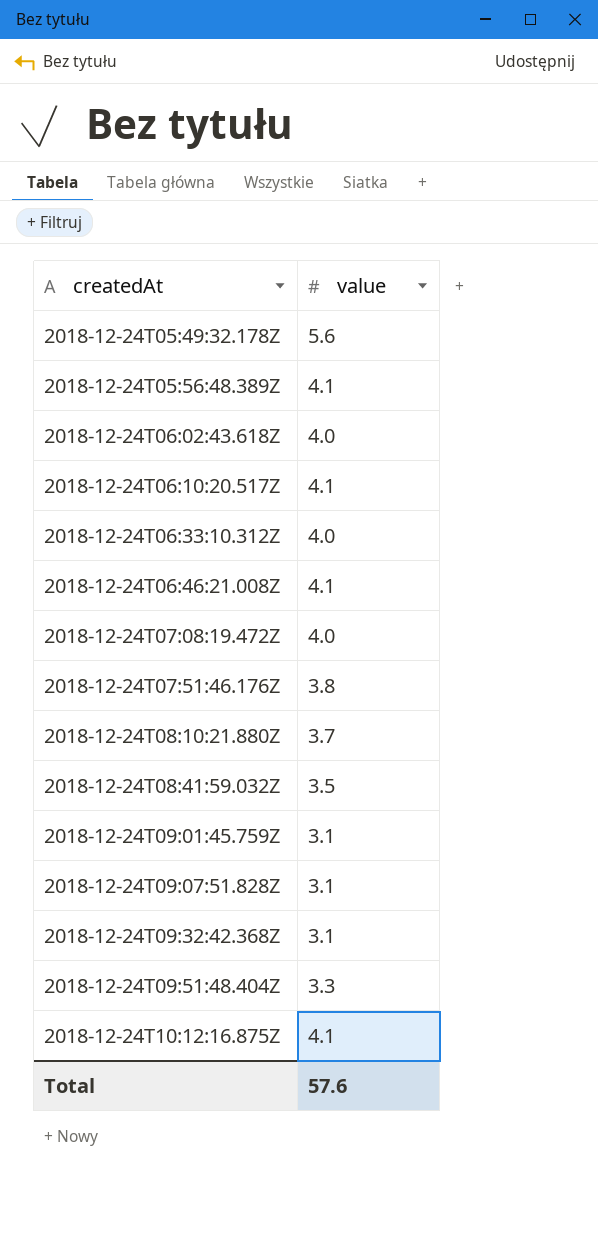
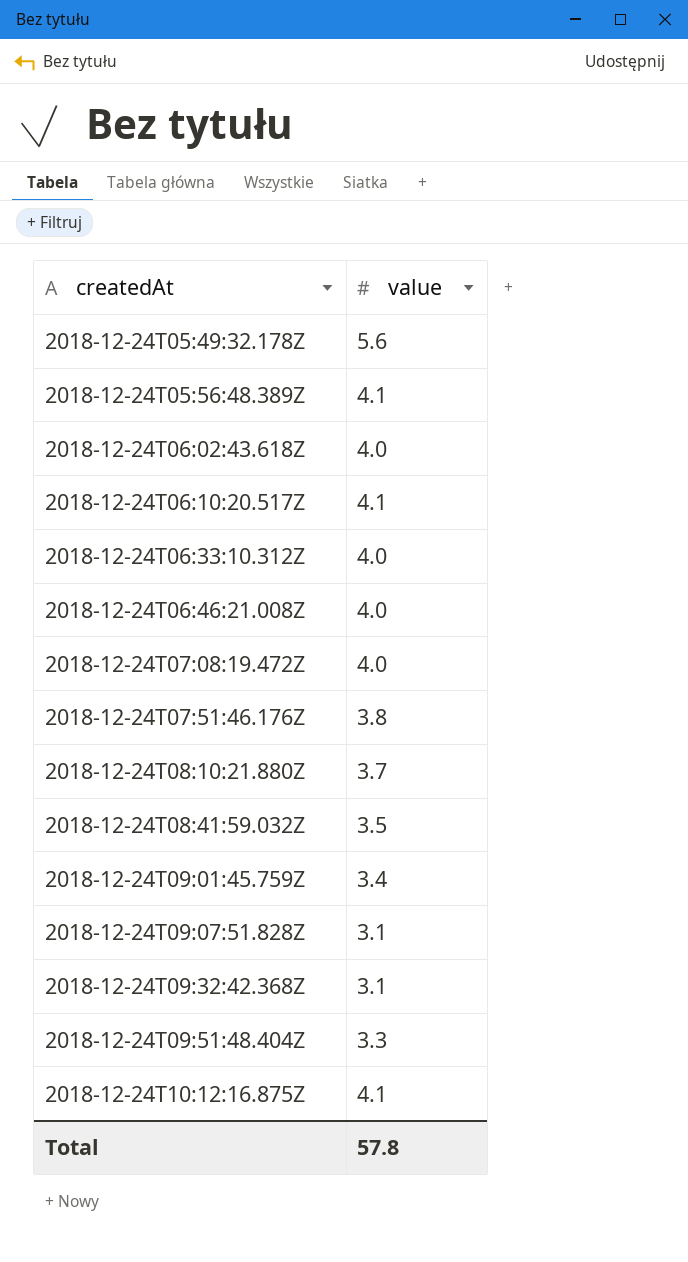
2018-12-24T06:46:21.008Z | value: 4.1 -> 4.0
2018-12-24T09:01:45.759Z | value: 3.1 -> 3.4
Total | value: 57.6 -> 57.8

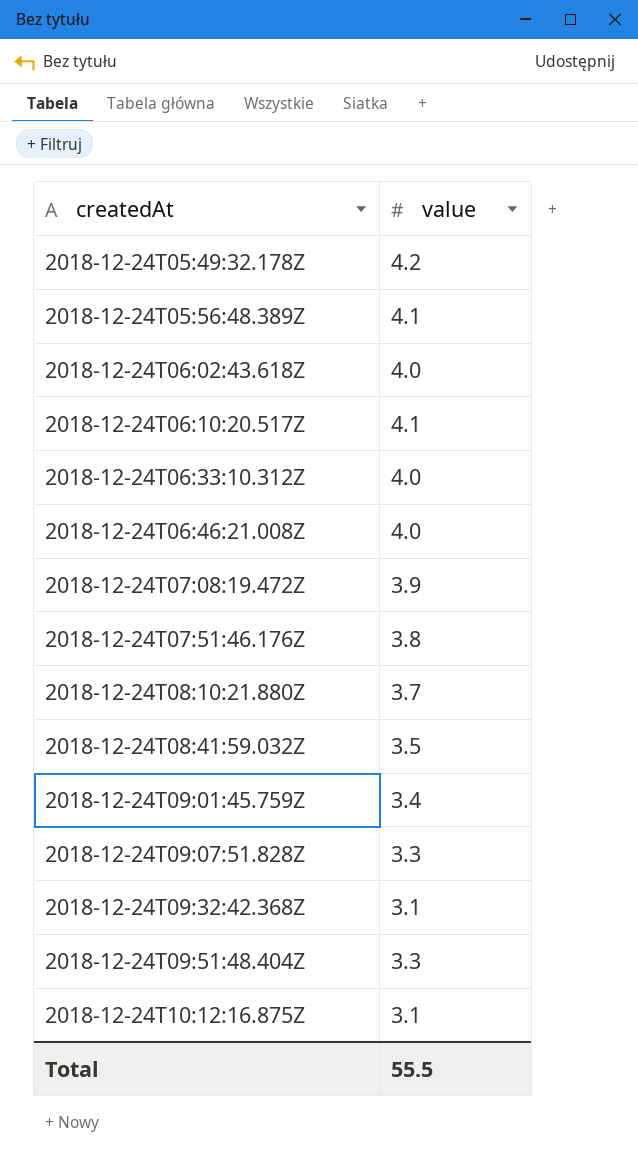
2018-12-24T05:49:32.178Z | value: 5.6 -> 4.2
2018-12-24T07:08:19.472Z | value: 4.0 -> 3.9
2018-12-24T09:07:51.828Z | value: 3.1 -> 3.3
2018-12-24T10:12:16.875Z | value: 4.1 -> 3.1
Total | value: 57.8 -> 55.5

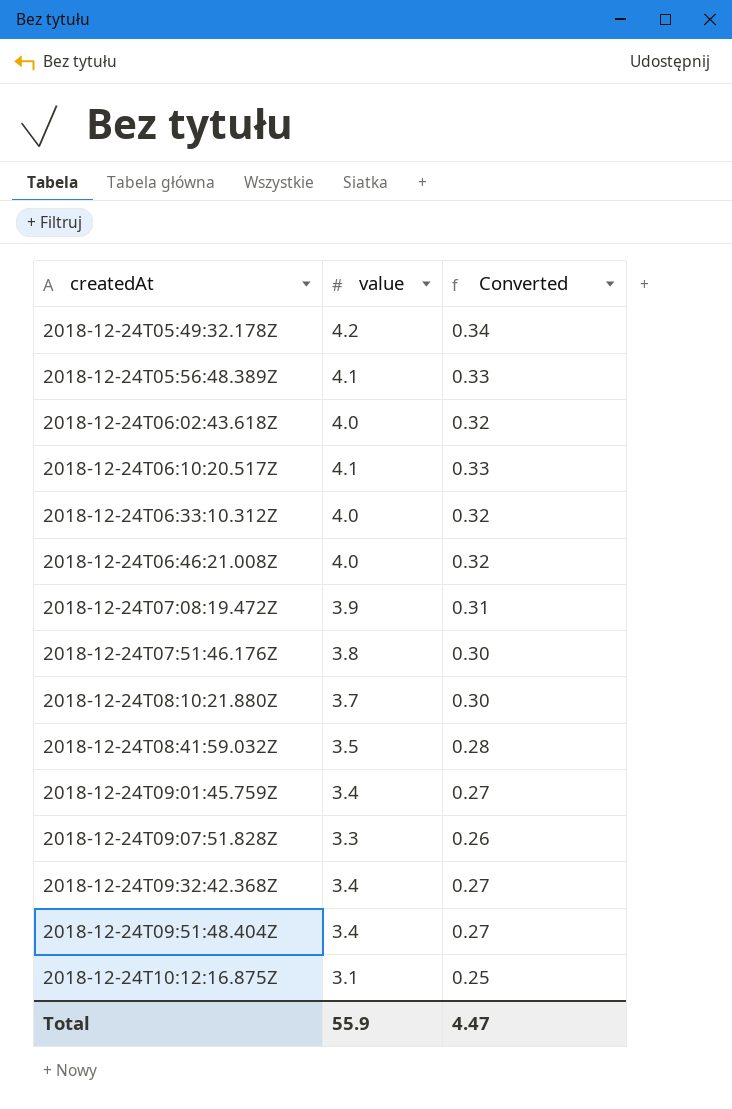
column Converted | formula: none -> [value] * 0.08
2018-12-24T09:32:42.368Z | value: 3.1 -> 3.4
2018-12-24T09:51:48.404Z | value: 3.3 -> 3.4
Total | value: 55.5 -> 55.9

